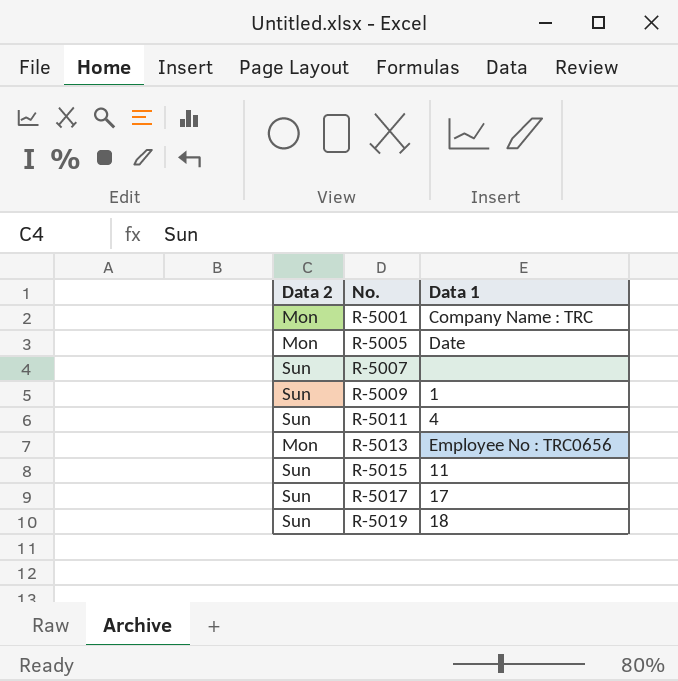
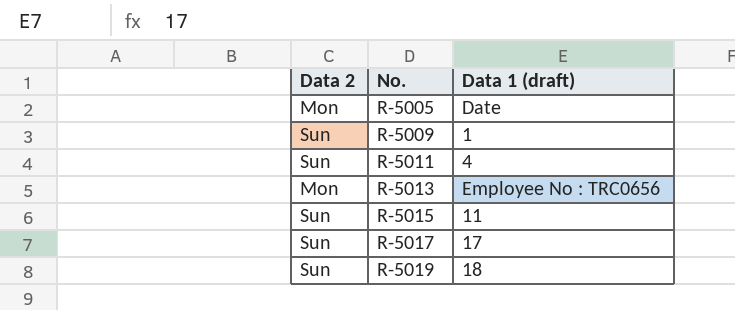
column name: Data 1 -> Data 1 (draft)
row R-5001: Mon | Company Name : TRC -> none
row R-5007: Sun | none -> none

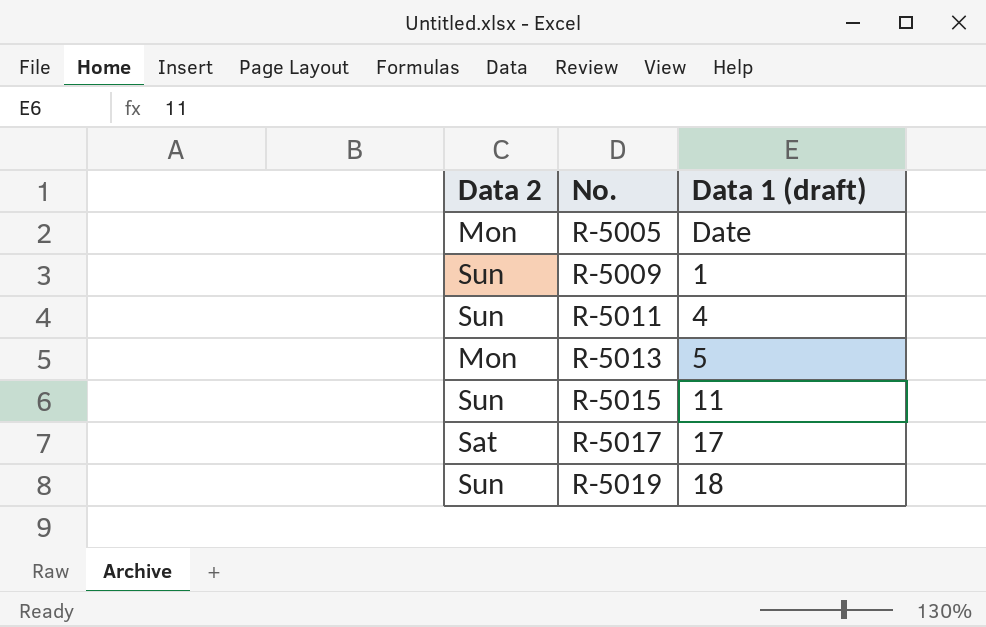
R-5013 | Data 1 (draft): Employee No : TRC0656 -> 5
R-5017 | Data 2: Sun -> Sat

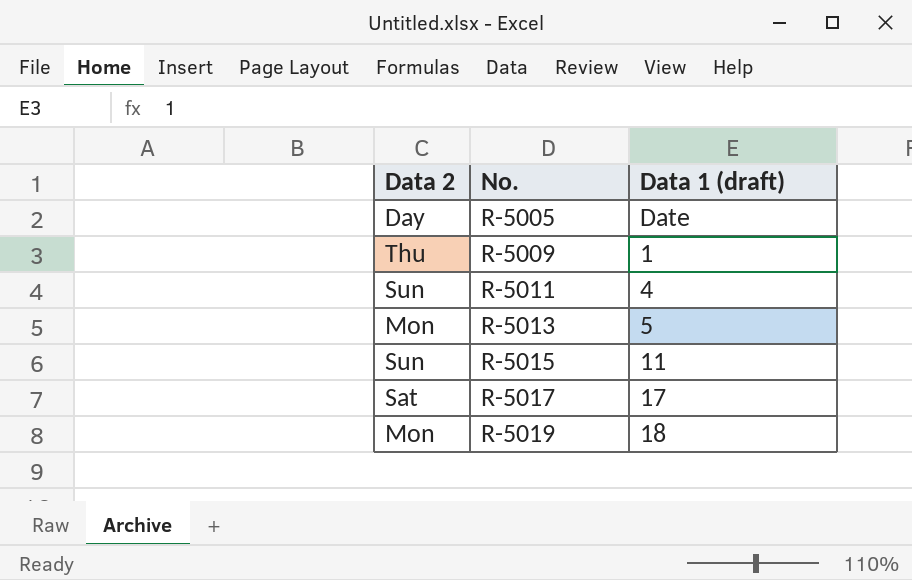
R-5005 | Data 2: Mon -> Day
R-5009 | Data 2: Sun -> Thu
R-5019 | Data 2: Sun -> Mon

